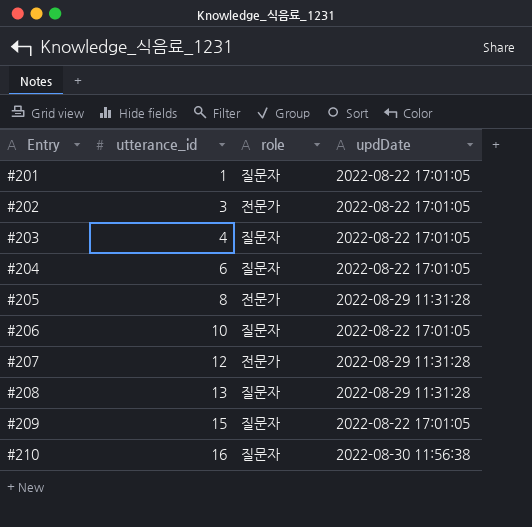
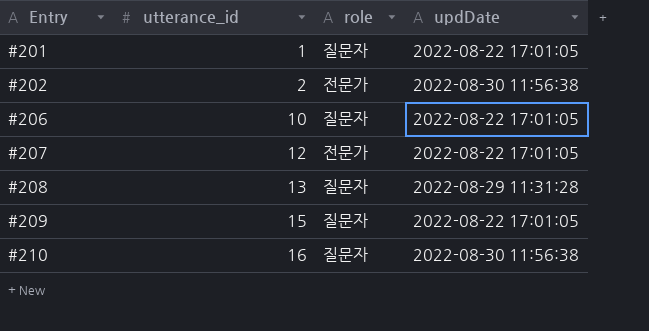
row #203: 4 | 질문자 | 2022-08-22 17:01:05 -> none
row #204: 6 | 질문자 | 2022-08-22 17:01:05 -> none
row #205: 8 | 전문가 | 2022-08-29 11:31:28 -> none
#202 | utterance_id: 3 -> 2
#202 | updDate: 2022-08-22 17:01:05 -> 2022-08-30 11:56:38
#207 | updDate: 2022-08-29 11:31:28 -> 2022-08-22 17:01:05

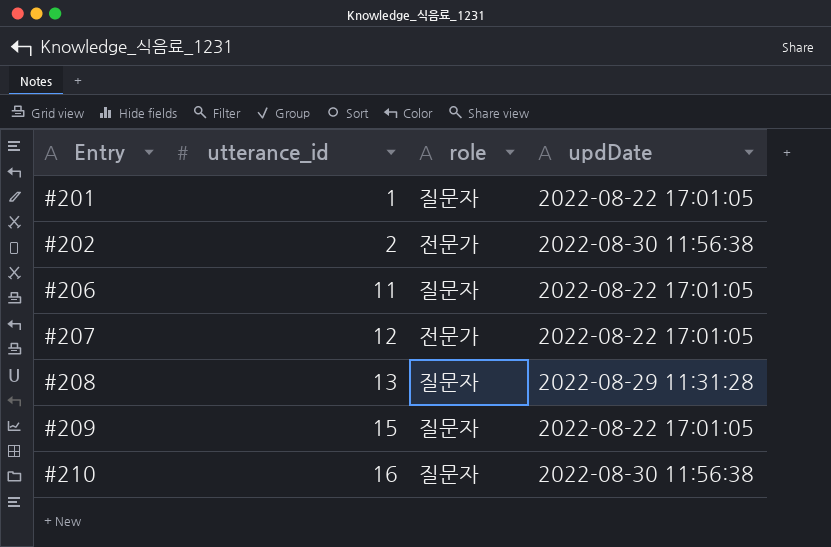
#206 | utterance_id: 10 -> 11

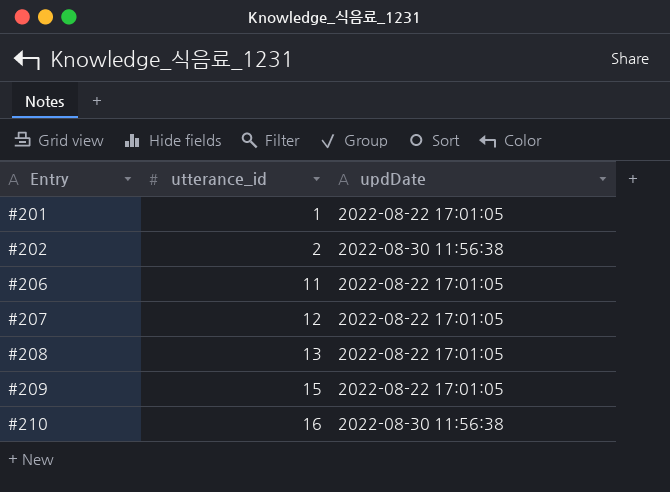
column role | position: 3 -> none
#208 | updDate: 2022-08-29 11:31:28 -> 2022-08-22 17:01:05

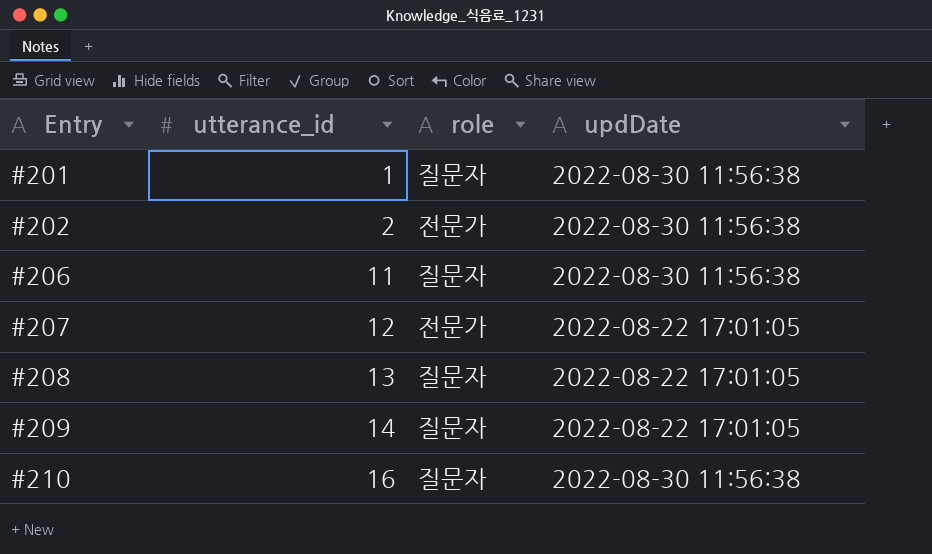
column role | position: none -> 3
#201 | updDate: 2022-08-22 17:01:05 -> 2022-08-30 11:56:38
#206 | updDate: 2022-08-22 17:01:05 -> 2022-08-30 11:56:38
#209 | utterance_id: 15 -> 14

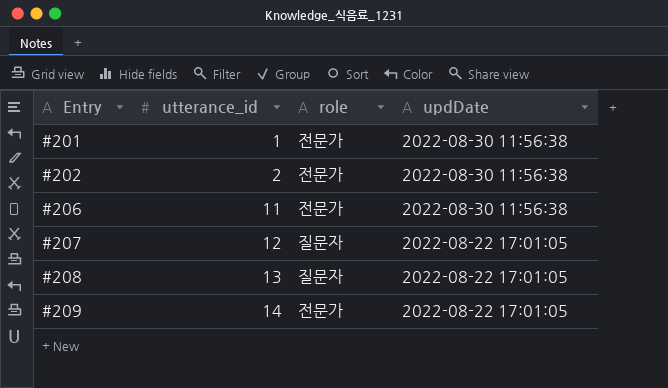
row #210: 16 | 질문자 | 2022-08-30 11:56:38 -> none
#201 | role: 질문자 -> 전문가
#206 | role: 질문자 -> 전문가
#207 | role: 전문가 -> 질문자
#209 | role: 질문자 -> 전문가

